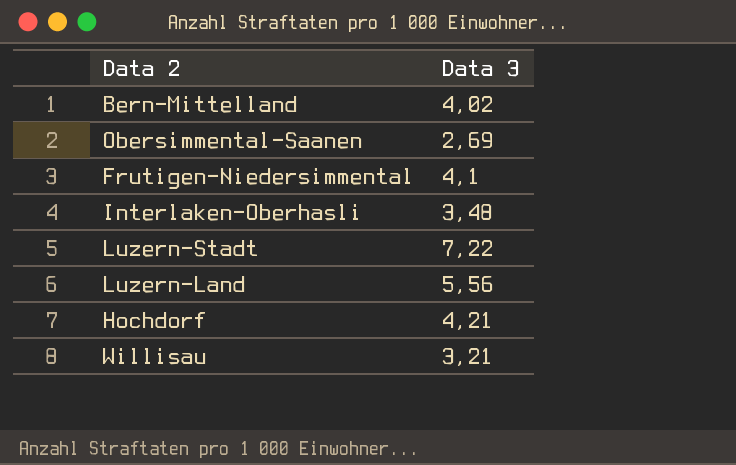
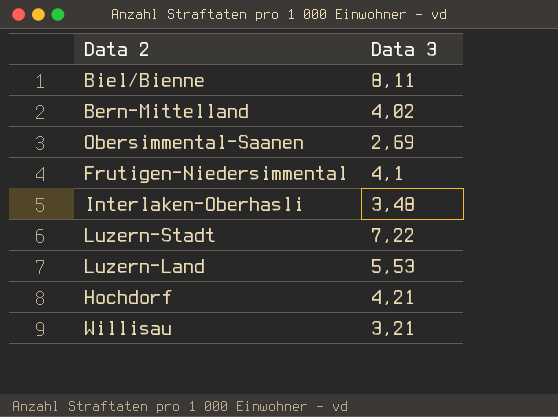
row Biel/Bienne: none -> 8,11
Luzern-Land | Data 3: 5,56 -> 5,53

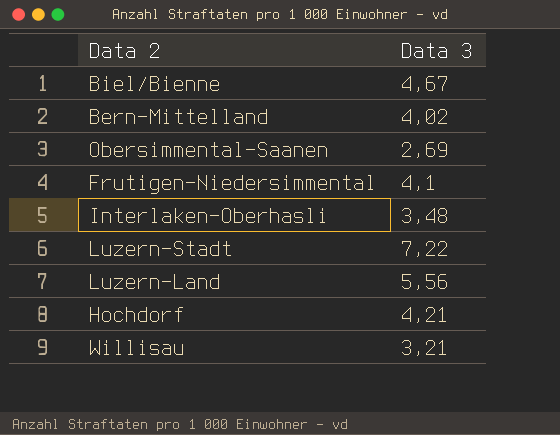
Biel/Bienne | Data 3: 8,11 -> 4,67
Luzern-Land | Data 3: 5,53 -> 5,56

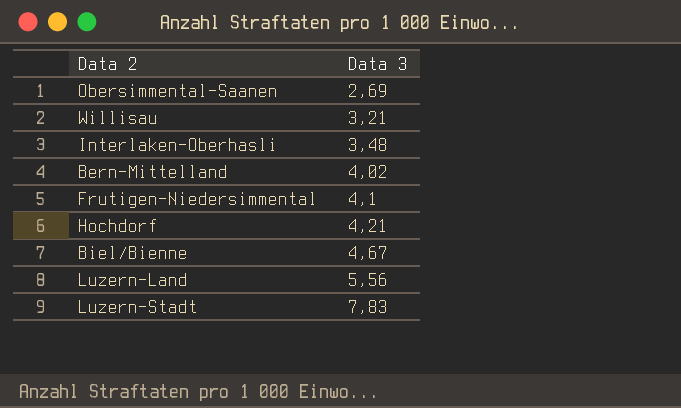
row order: none -> Data 3 ascending
Luzern-Stadt | Data 3: 7,22 -> 7,83

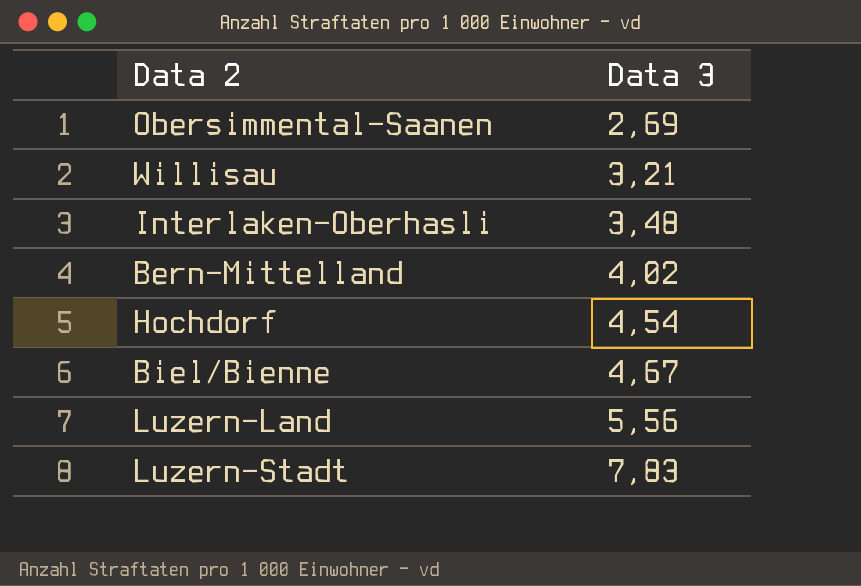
row Frutigen-Niedersimmental: 4,1 -> none
Hochdorf | Data 3: 4,21 -> 4,54

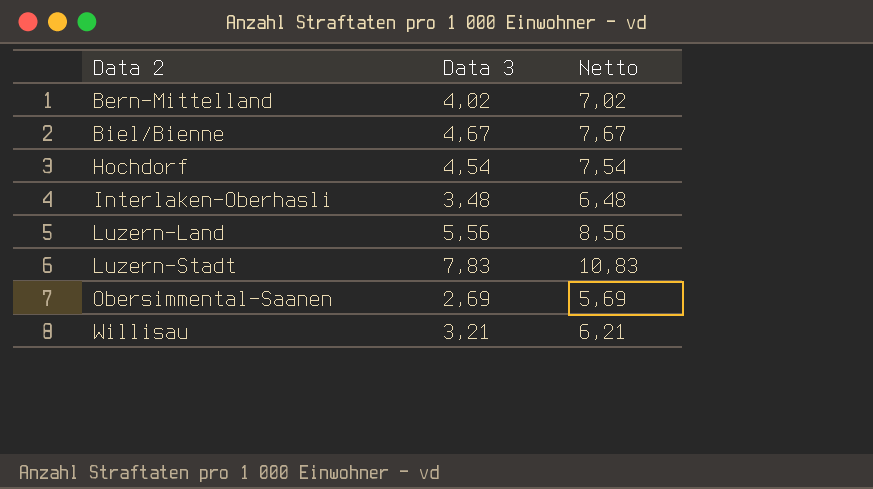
row order: Data 3 ascending -> Data 2 ascending
column Netto | formula: none -> [Data 3] + 3

